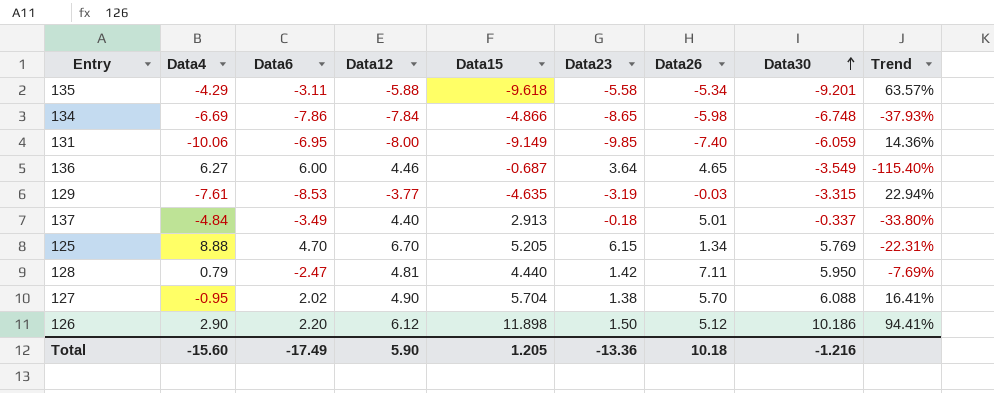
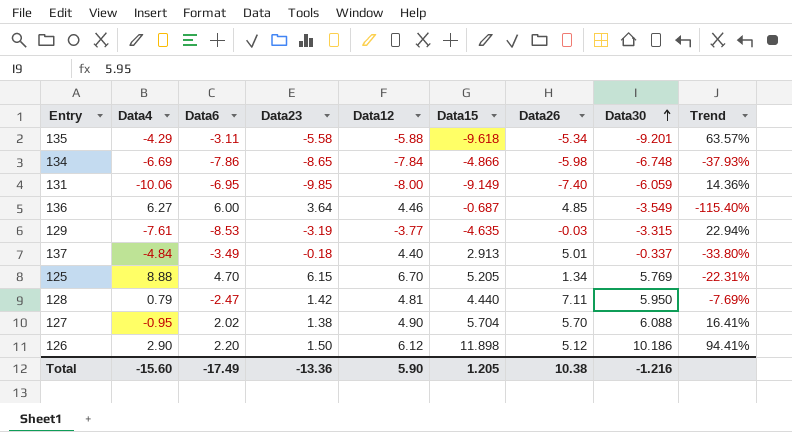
column Data23 | position: 6 -> 4
136 | Data26: 4.65 -> 4.85
Total | Data26: 10.18 -> 10.38

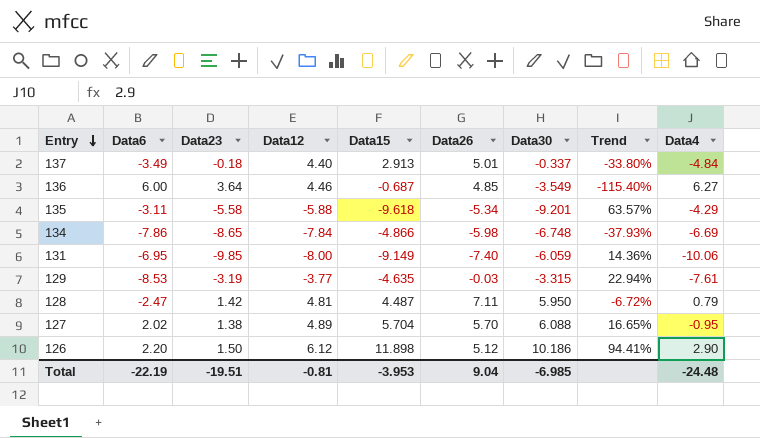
row order: Data30 ascending -> Entry descending
column Data4 | position: 2 -> 9
row 125: 8.88 | 4.70 | 6.15 | 6.70 | 5.205 | 1.34 | 5.769 | -22.31% -> none
128 | Data15: 4.440 -> 4.487
128 | Trend: -7.69% -> -6.72%
127 | Data12: 4.90 -> 4.89
127 | Trend: 16.41% -> 16.65%
Total | Data6: -17.49 -> -22.19
Total | Data23: -13.36 -> -19.51
Total | Data12: 5.90 -> -0.81
Total | Data15: 1.205 -> -3.953
Total | Data26: 10.38 -> 9.04
Total | Data30: -1.216 -> -6.985
Total | Data4: -15.60 -> -24.48

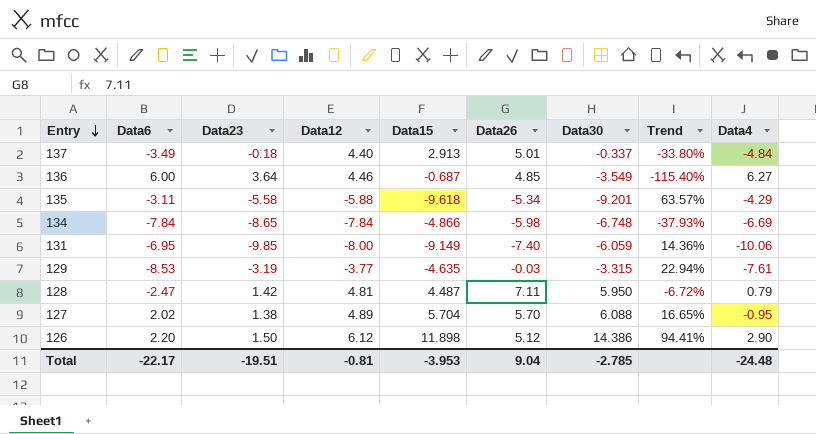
134 | Data6: -7.86 -> -7.84
126 | Data30: 10.186 -> 14.386
Total | Data6: -22.19 -> -22.17
Total | Data30: -6.985 -> -2.785

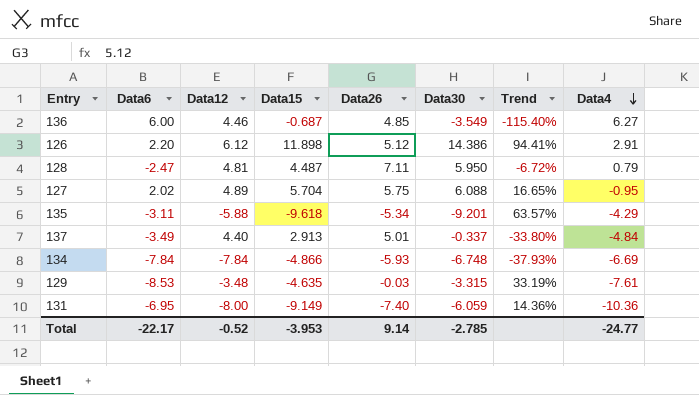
row order: Entry descending -> Data4 descending
column Data23 | position: 3 -> none
126 | Data4: 2.90 -> 2.91
127 | Data26: 5.70 -> 5.75
134 | Data26: -5.98 -> -5.93
129 | Data12: -3.77 -> -3.48
129 | Trend: 22.94% -> 33.19%
131 | Data4: -10.06 -> -10.36
Total | Data12: -0.81 -> -0.52
Total | Data26: 9.04 -> 9.14
Total | Data4: -24.48 -> -24.77

